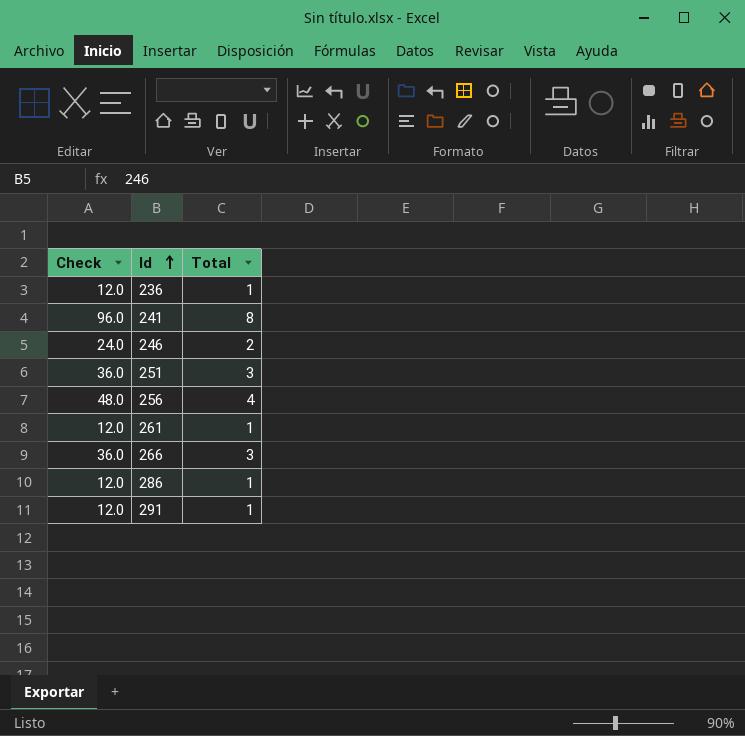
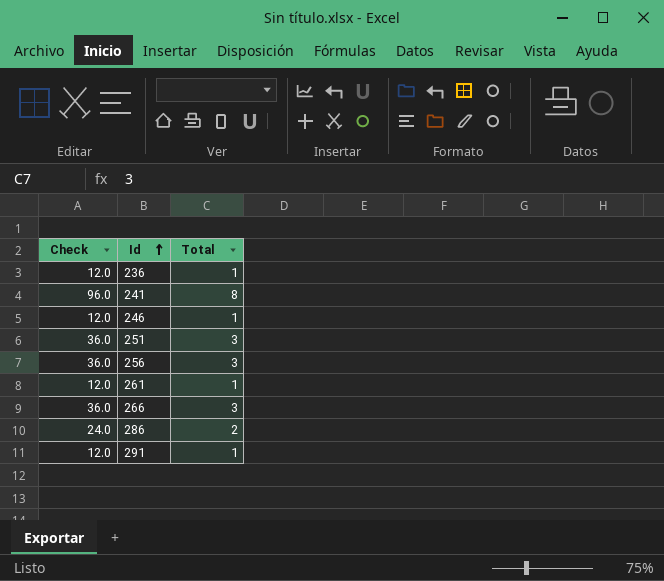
246 | Check: 24.0 -> 12.0
246 | Total: 2 -> 1
256 | Check: 48.0 -> 36.0
256 | Total: 4 -> 3
286 | Check: 12.0 -> 24.0
286 | Total: 1 -> 2

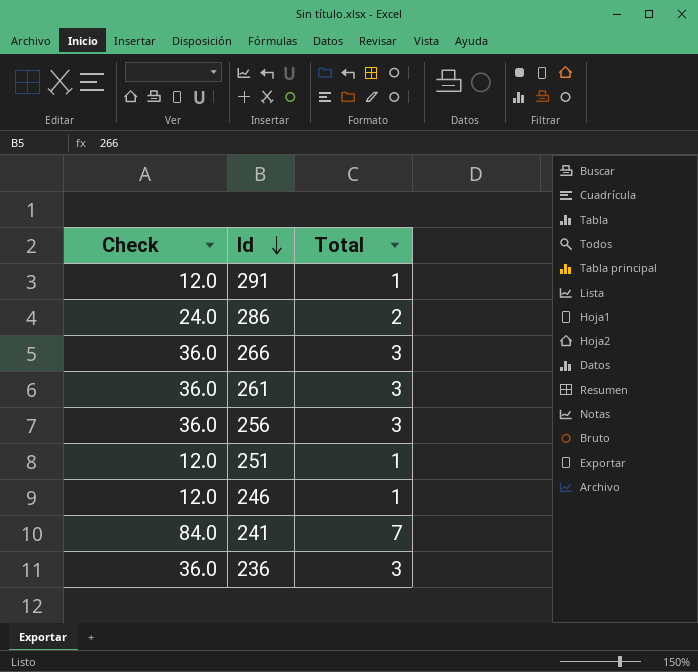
row order: Id ascending -> Id descending
261 | Check: 12.0 -> 36.0
261 | Total: 1 -> 3
251 | Check: 36.0 -> 12.0
251 | Total: 3 -> 1
241 | Check: 96.0 -> 84.0
241 | Total: 8 -> 7
236 | Check: 12.0 -> 36.0
236 | Total: 1 -> 3

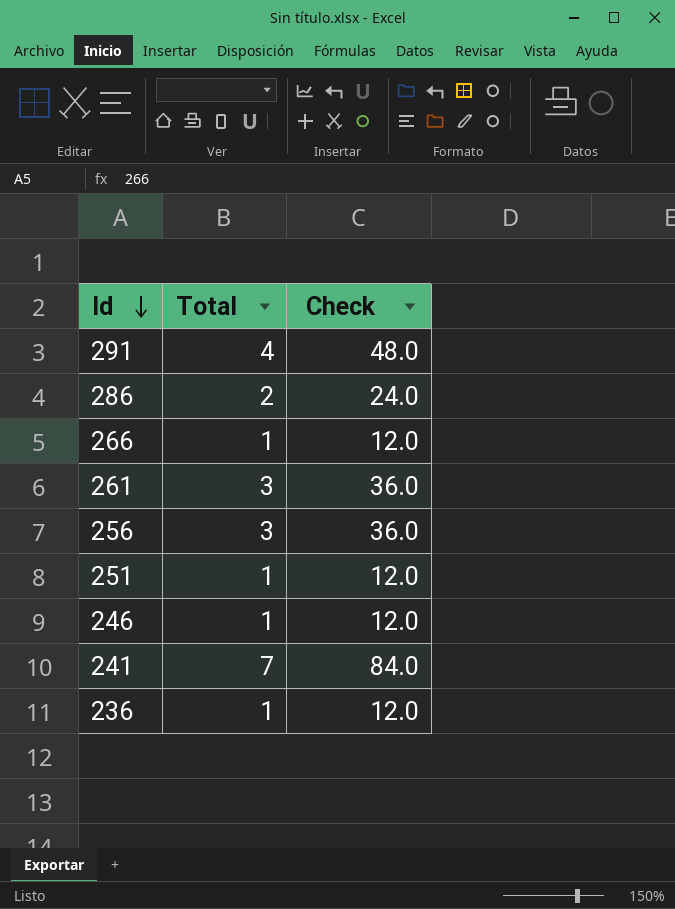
column Check | position: 1 -> 3
291 | Total: 1 -> 4
291 | Check: 12.0 -> 48.0
266 | Total: 3 -> 1
266 | Check: 36.0 -> 12.0
236 | Total: 3 -> 1
236 | Check: 36.0 -> 12.0

